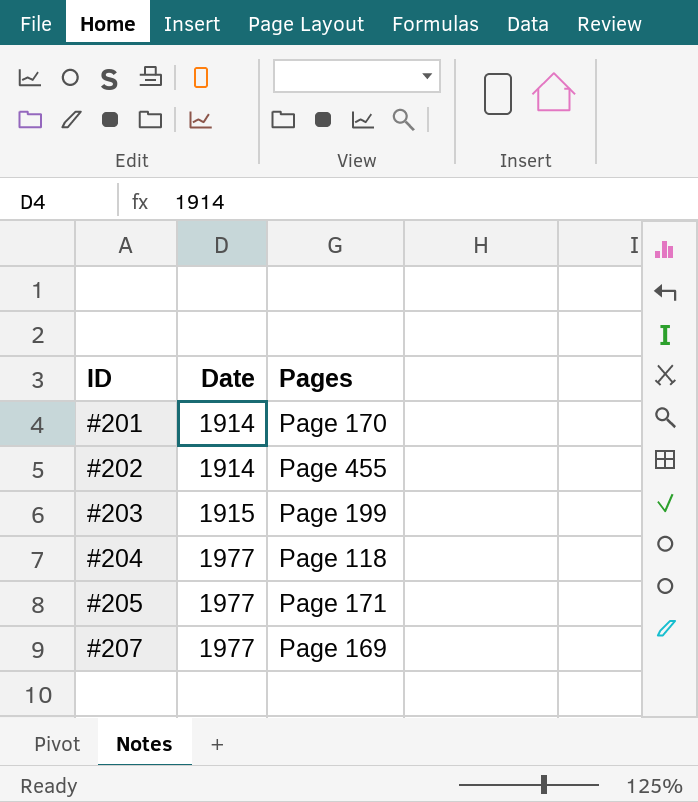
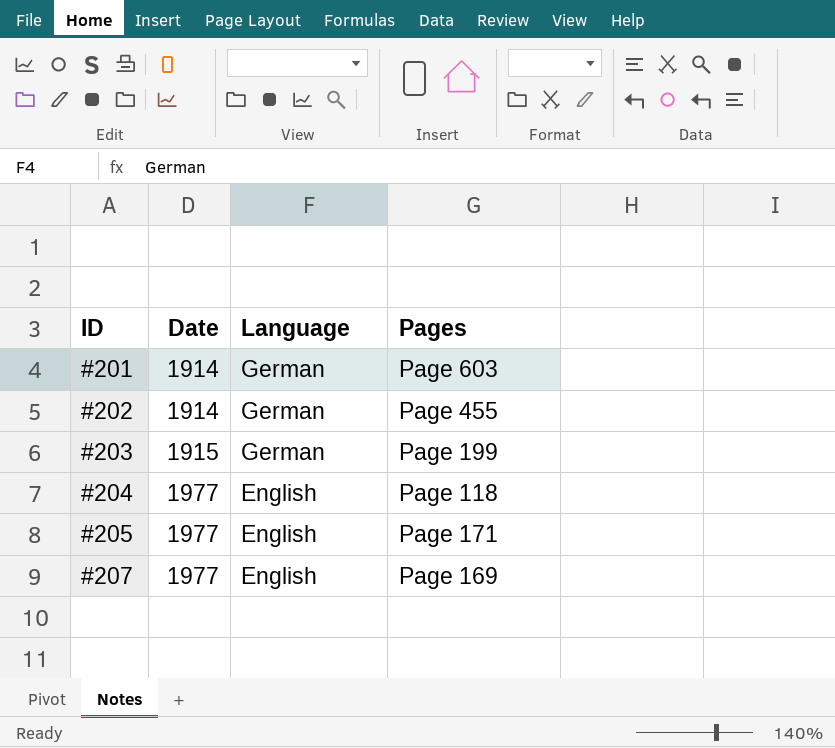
column Language | position: none -> 3
#201 | Pages: Page 170 -> Page 603

